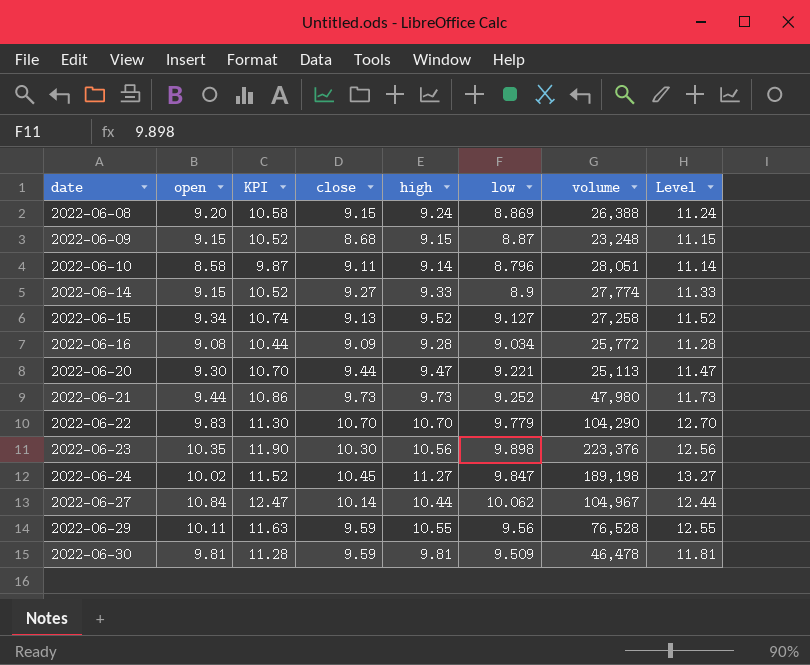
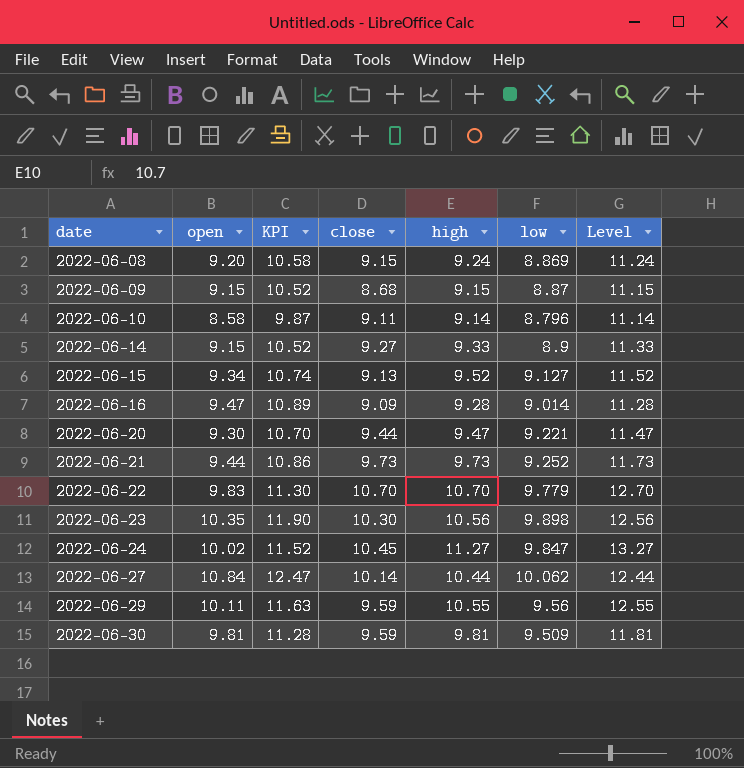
column volume | position: 7 -> none
2022-06-16 | open: 9.08 -> 9.47
2022-06-16 | KPI: 10.44 -> 10.89
2022-06-16 | low: 9.034 -> 9.014

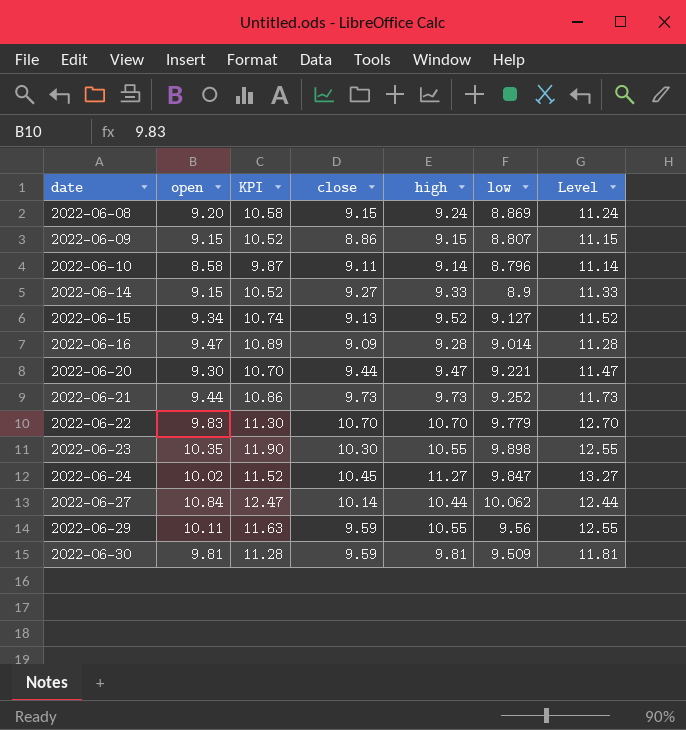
2022-06-09 | close: 8.68 -> 8.86
2022-06-09 | low: 8.87 -> 8.807
2022-06-23 | high: 10.56 -> 10.55
2022-06-23 | Level: 12.56 -> 12.55

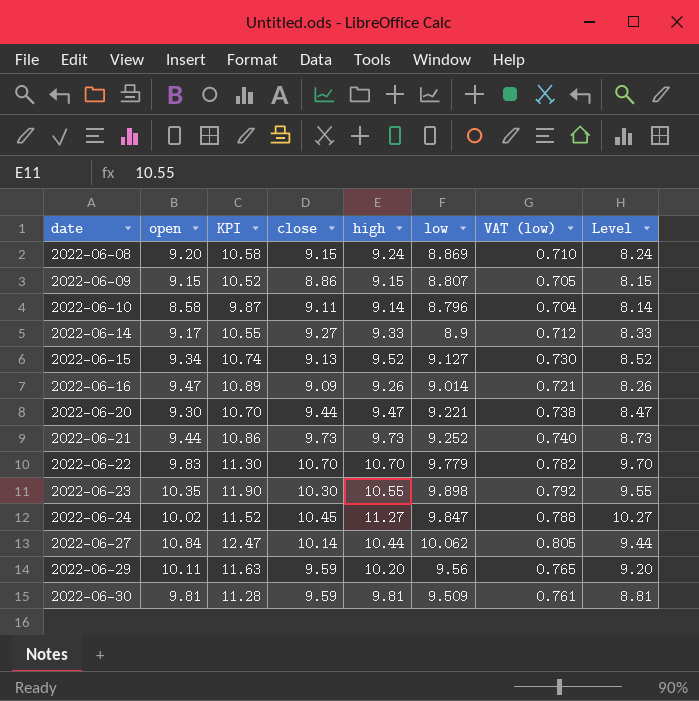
column VAT (low) | formula: none -> [low] * 0.08
column Level | formula: [high] + 2 -> [high] - 1
2022-06-14 | open: 9.15 -> 9.17
2022-06-14 | KPI: 10.52 -> 10.55
2022-06-16 | high: 9.28 -> 9.26
2022-06-29 | high: 10.55 -> 10.20

